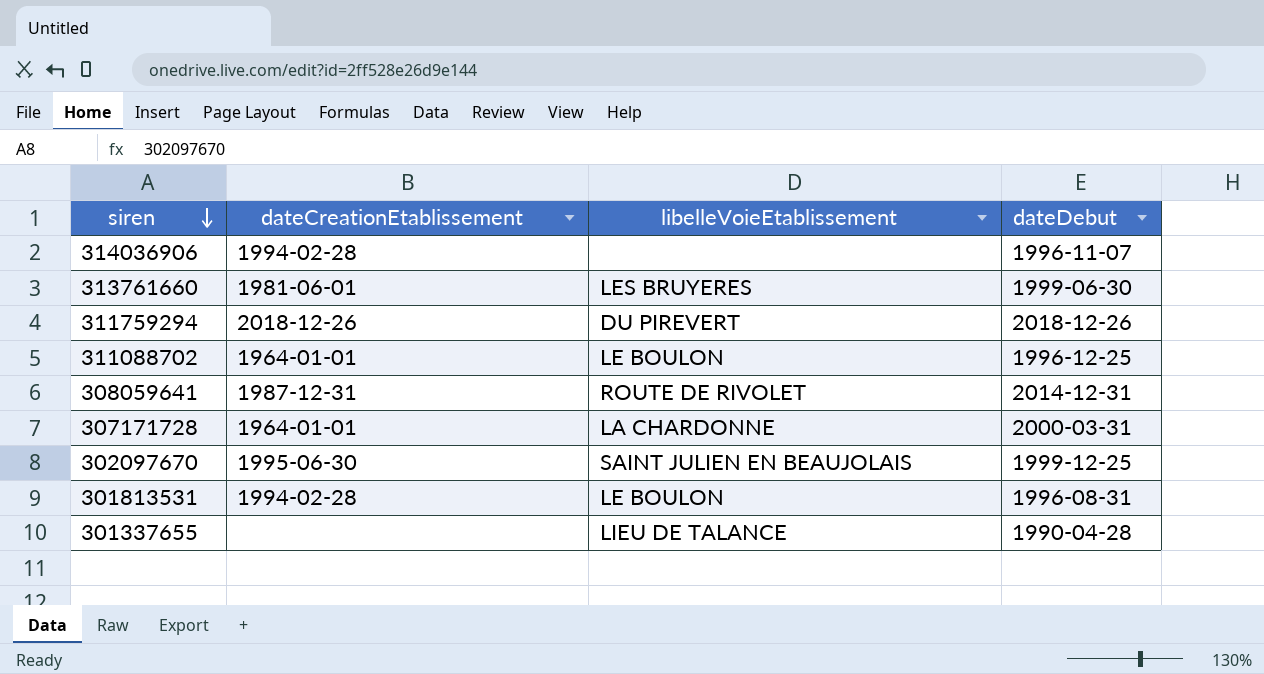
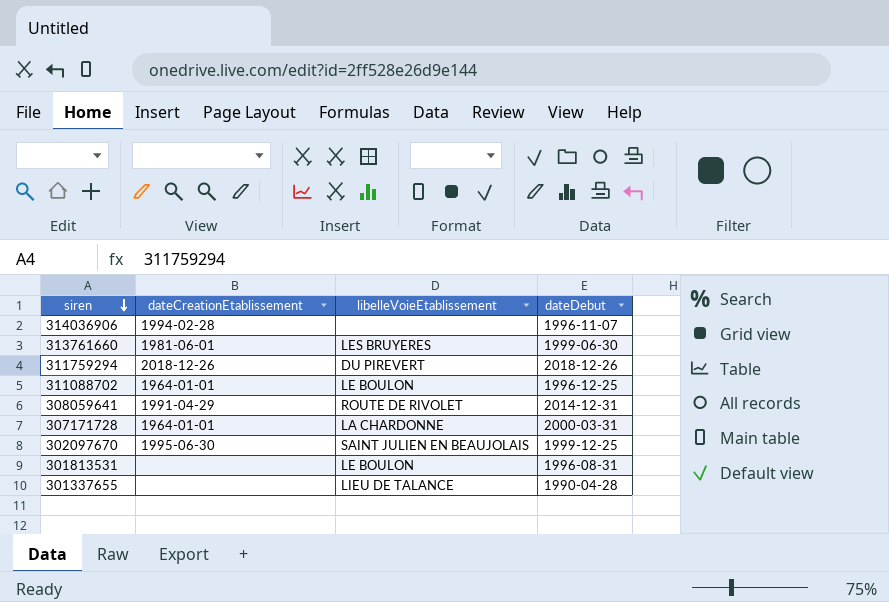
308059641 | dateCreationEtablissement: 1987-12-31 -> 1991-04-29
301813531 | dateCreationEtablissement: 1994-02-28 -> none

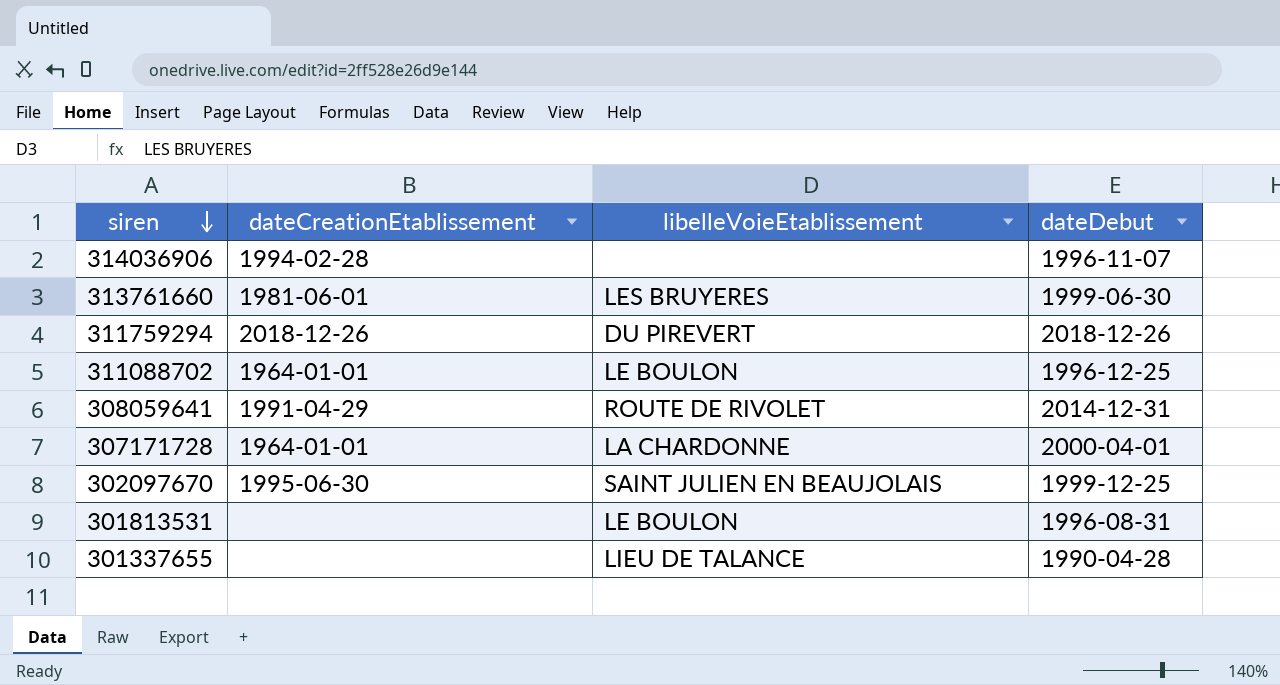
307171728 | dateDebut: 2000-03-31 -> 2000-04-01

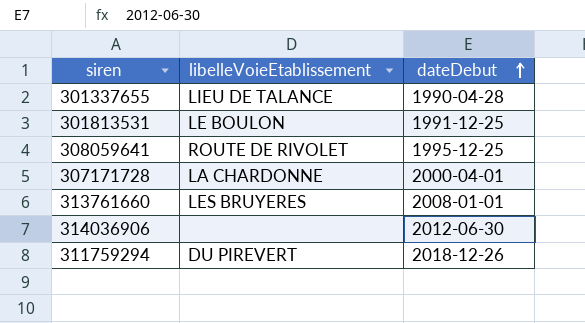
row order: siren descending -> dateDebut ascending
column dateCreationEtablissement | position: 2 -> none
row 311088702: 1964-01-01 | LE BOULON | 1996-12-25 -> none
row 302097670: 1995-06-30 | SAINT JULIEN EN BEAUJOLAIS | 1999-12-25 -> none
301813531 | dateDebut: 1996-08-31 -> 1991-12-25
308059641 | dateDebut: 2014-12-31 -> 1995-12-25
313761660 | dateDebut: 1999-06-30 -> 2008-01-01
314036906 | dateDebut: 1996-11-07 -> 2012-06-30

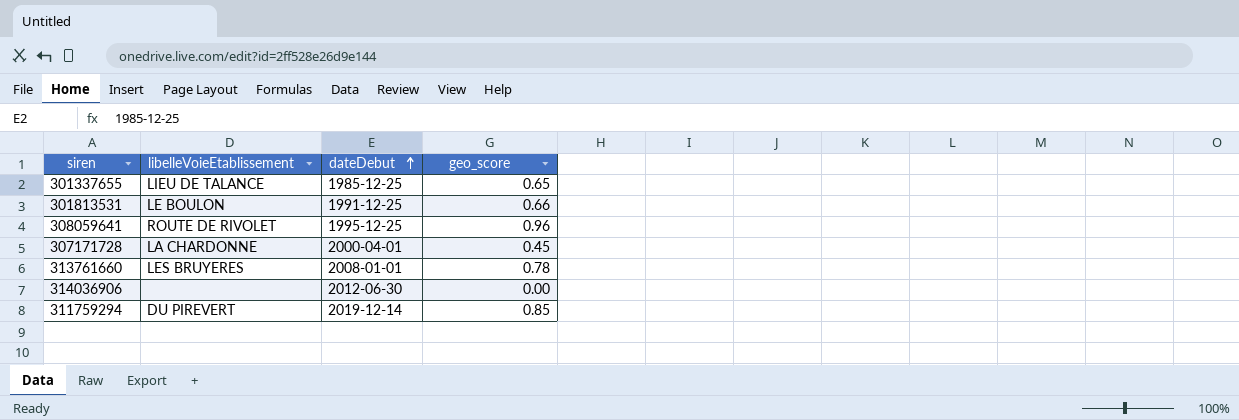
column geo_score | position: none -> 4
301337655 | dateDebut: 1990-04-28 -> 1985-12-25
311759294 | dateDebut: 2018-12-26 -> 2019-12-14

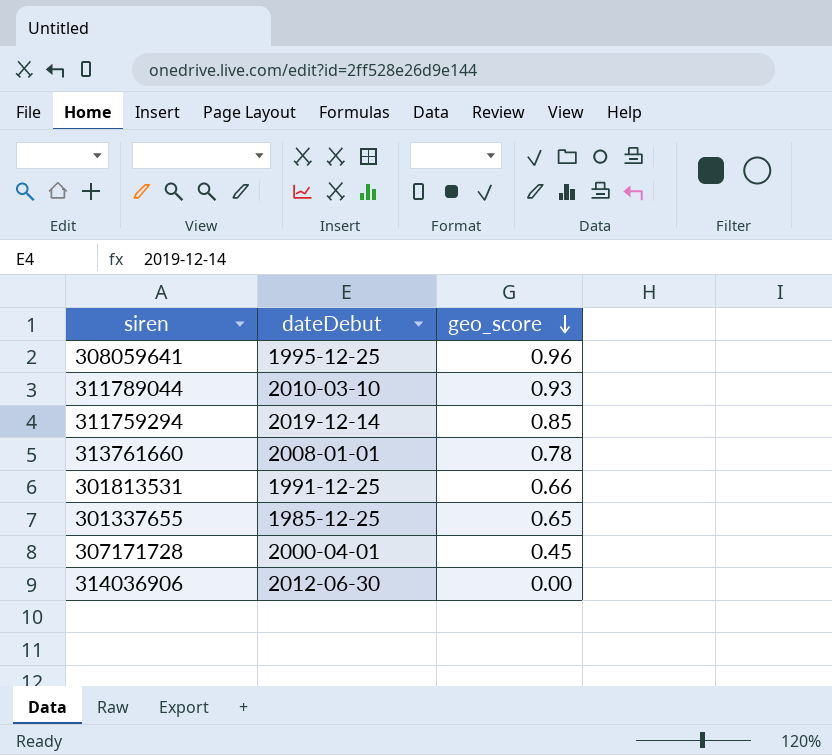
row order: dateDebut ascending -> geo_score descending
column libelleVoieEtablissement | position: 2 -> none
row 311789044: none -> 2010-03-10 | 0.93

